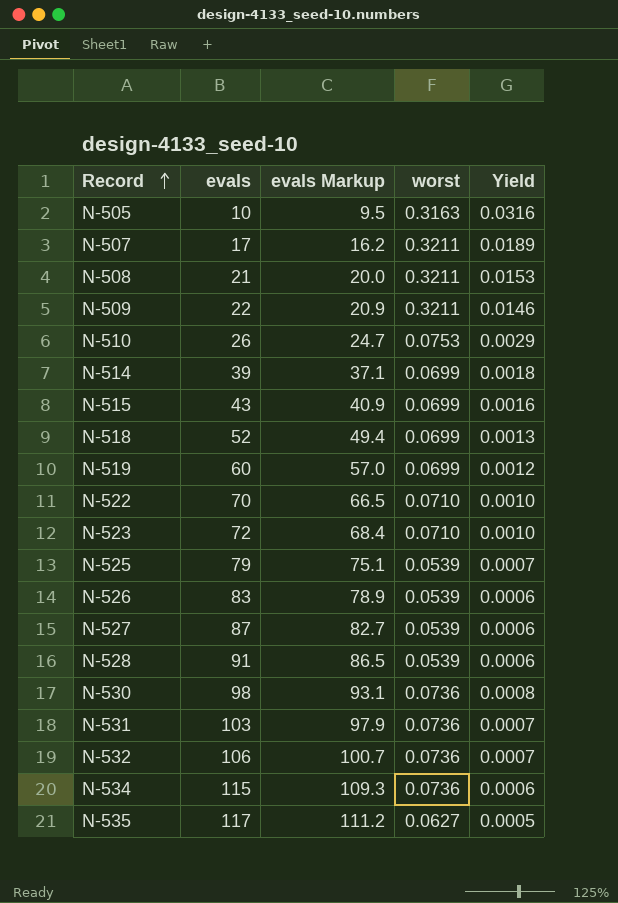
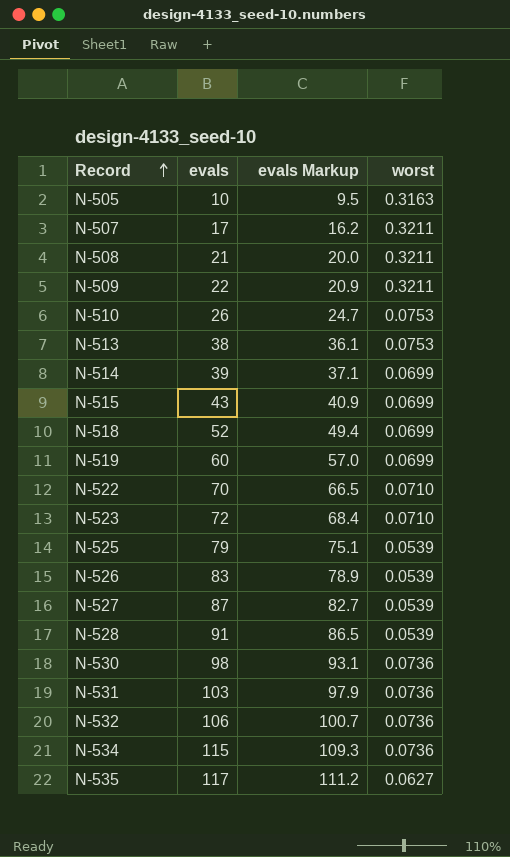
column Yield | formula: [worst] / [evals] -> none
row N-513: none -> 38 | 36.1 | 0.0753

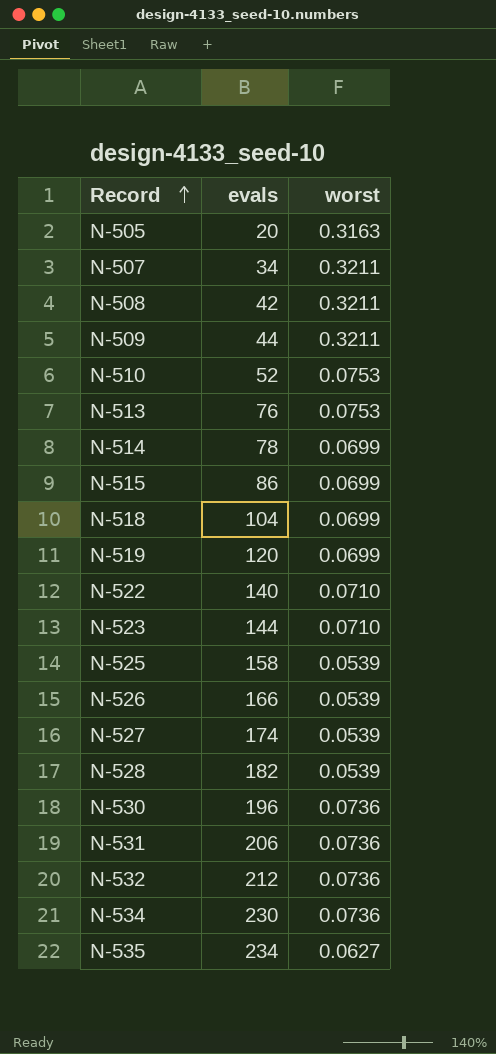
column evals Markup | formula: [evals] * 0.95 -> none
N-505 | evals: 10 -> 20
N-507 | evals: 17 -> 34
N-508 | evals: 21 -> 42
N-509 | evals: 22 -> 44
N-510 | evals: 26 -> 52
N-513 | evals: 38 -> 76
N-514 | evals: 39 -> 78
N-515 | evals: 43 -> 86
N-518 | evals: 52 -> 104
N-519 | evals: 60 -> 120
N-522 | evals: 70 -> 140
N-523 | evals: 72 -> 144
N-525 | evals: 79 -> 158
N-526 | evals: 83 -> 166
N-527 | evals: 87 -> 174
N-528 | evals: 91 -> 182
N-530 | evals: 98 -> 196
N-531 | evals: 103 -> 206
N-532 | evals: 106 -> 212
N-534 | evals: 115 -> 230
N-535 | evals: 117 -> 234

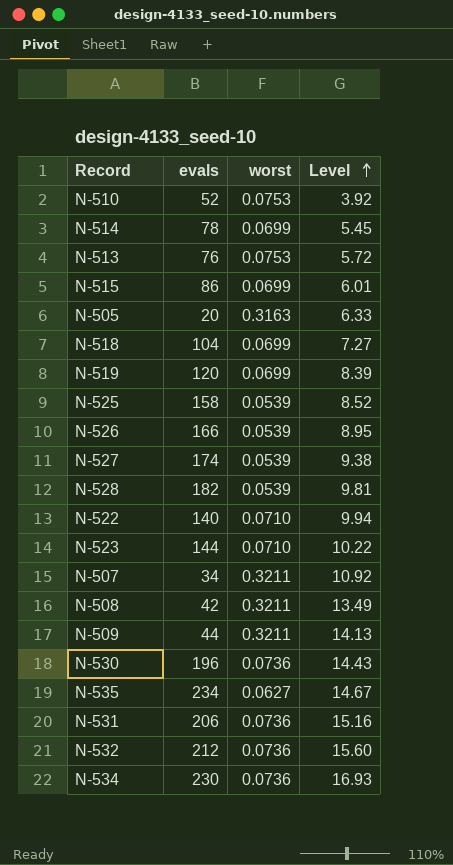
row order: Record ascending -> Level ascending
column Level | formula: none -> [evals] * [worst]

